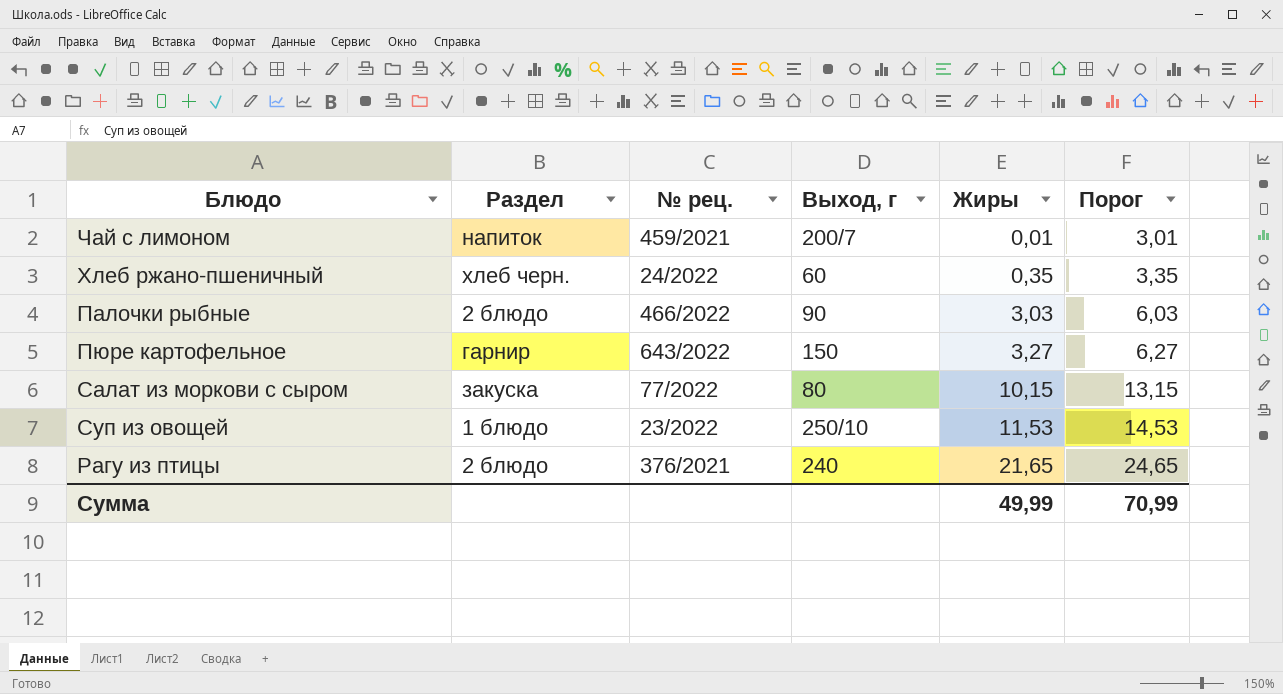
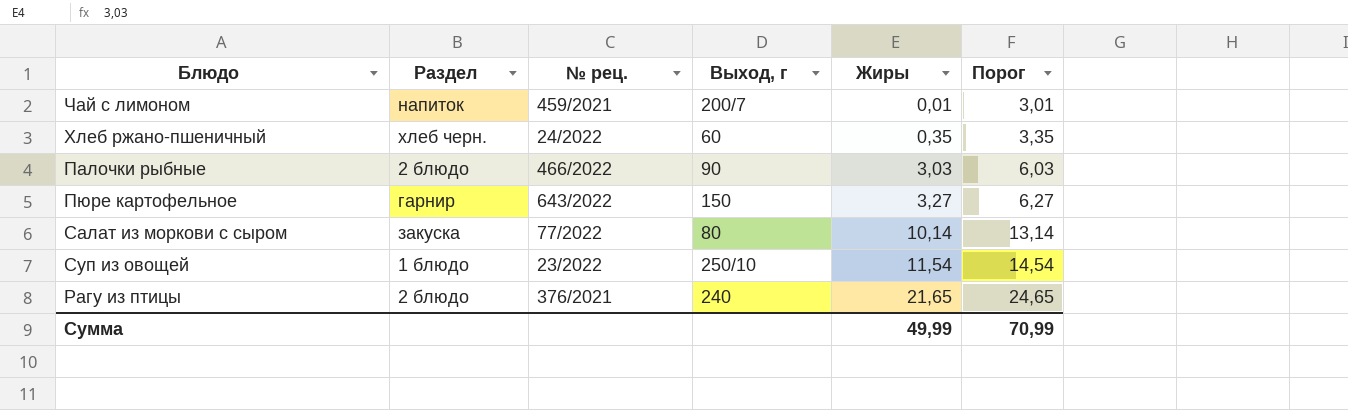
Салат из моркови с сыром | Жиры: 10,15 -> 10,14
Салат из моркови с сыром | Порог: 13,15 -> 13,14
Суп из овощей | Жиры: 11,53 -> 11,54
Суп из овощей | Порог: 14,53 -> 14,54

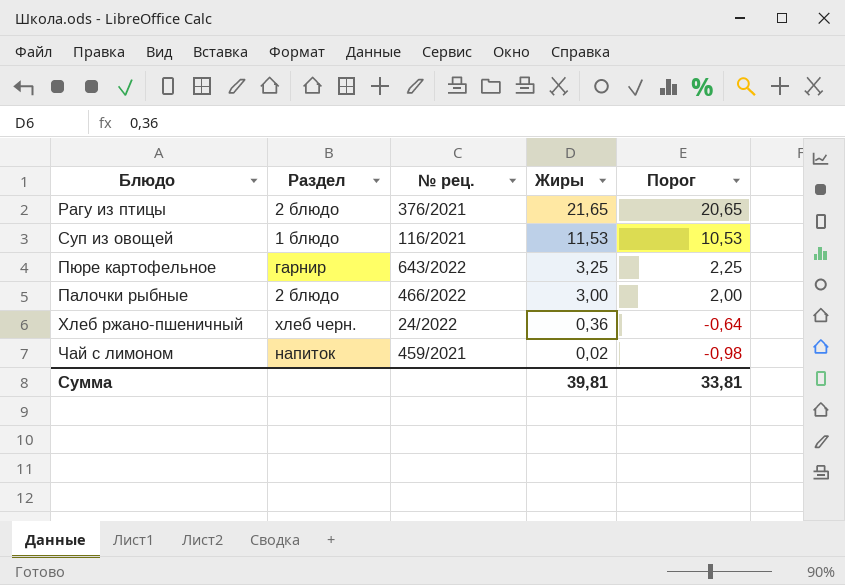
row order: Жиры ascending -> Жиры descending
column Выход, г | position: 4 -> none
column Порог | formula: [Жиры] + 3 -> [Жиры] - 1
row Салат из моркови с сыром: закуска | 77/2022 | 80 | 10,14 | 13,14 -> none
Суп из овощей | № рец.: 23/2022 -> 116/2021
Суп из овощей | Жиры: 11,54 -> 11,53
Пюре картофельное | Жиры: 3,27 -> 3,25
Палочки рыбные | Жиры: 3,03 -> 3,00
Хлеб ржано-пшеничный | Жиры: 0,35 -> 0,36
Чай с лимоном | Жиры: 0,01 -> 0,02
Сумма | Жиры: 49,99 -> 39,81
Сумма | Порог: 70,99 -> 33,81

